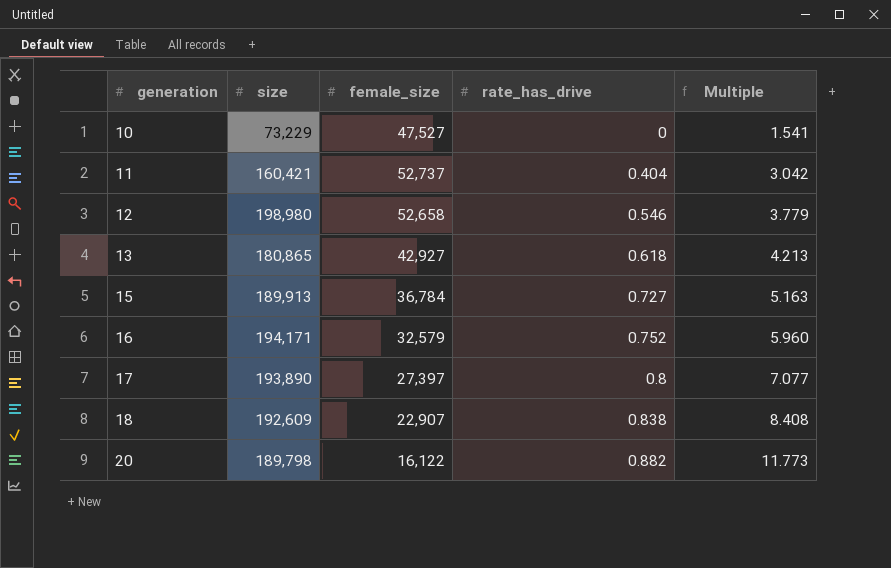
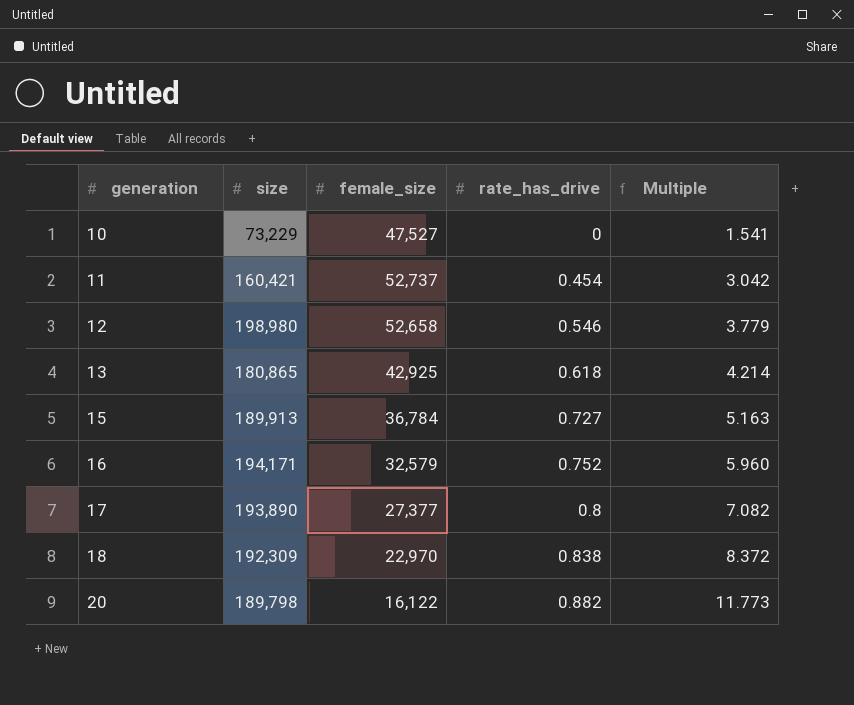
11 | rate_has_drive: 0.404 -> 0.454
13 | female_size: 42,927 -> 42,925
13 | Multiple: 4.213 -> 4.214
17 | female_size: 27,397 -> 27,377
17 | Multiple: 7.077 -> 7.082
18 | size: 192,609 -> 192,309
18 | female_size: 22,907 -> 22,970
18 | Multiple: 8.408 -> 8.372

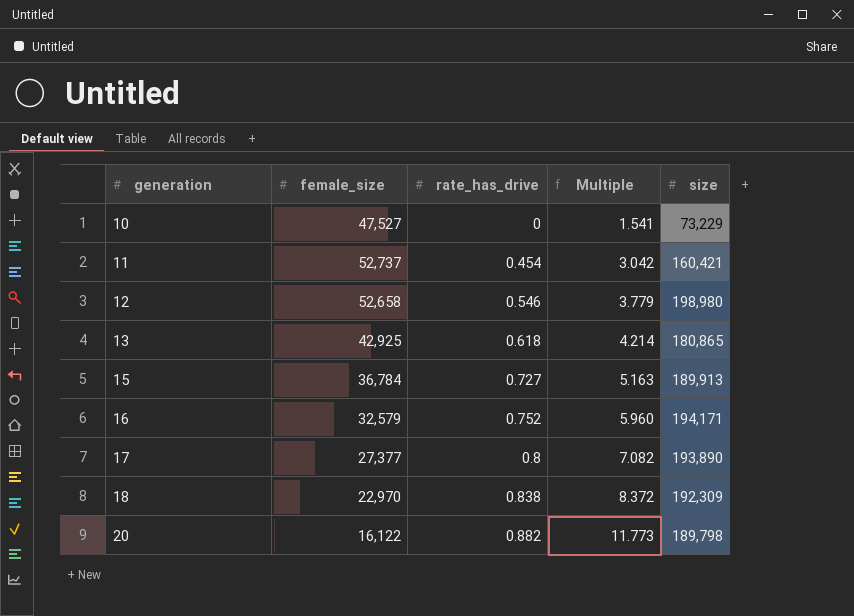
column size | position: 2 -> 5

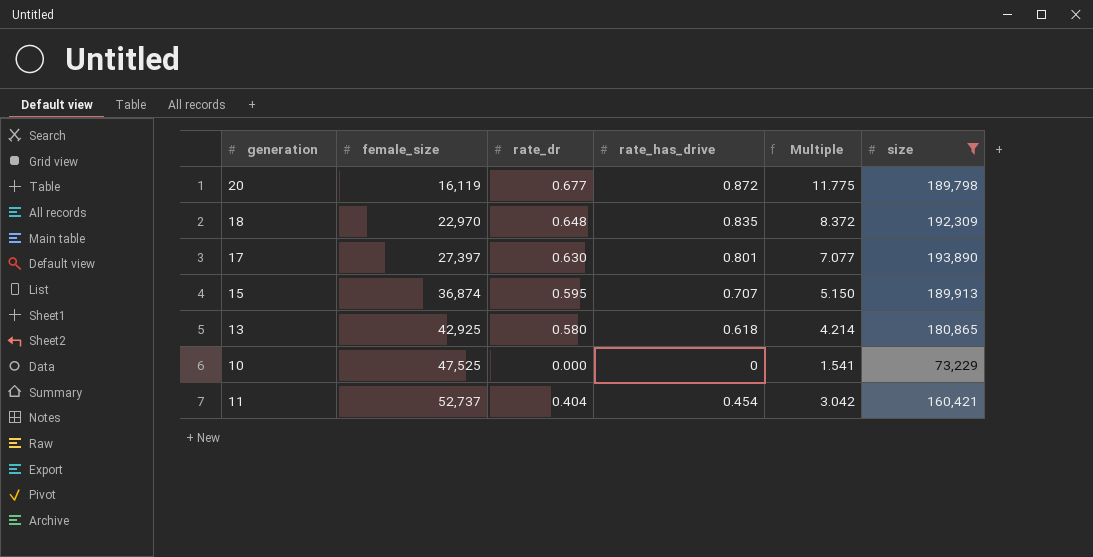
filter: none -> size <= 193,890
row order: generation ascending -> female_size ascending
column rate_dr | position: none -> 3
20 | female_size: 16,122 -> 16,119
20 | rate_has_drive: 0.882 -> 0.872
20 | Multiple: 11.773 -> 11.775
18 | rate_has_drive: 0.838 -> 0.835
17 | female_size: 27,377 -> 27,397
17 | rate_has_drive: 0.8 -> 0.801
17 | Multiple: 7.082 -> 7.077
15 | female_size: 36,784 -> 36,874
15 | rate_has_drive: 0.727 -> 0.707
15 | Multiple: 5.163 -> 5.150
10 | female_size: 47,527 -> 47,525

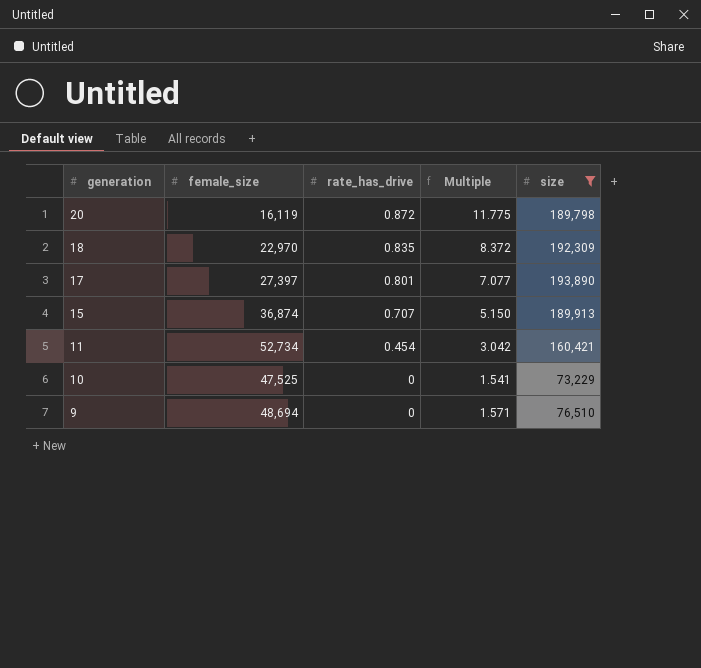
row order: female_size ascending -> generation descending
column rate_dr | position: 3 -> none
row 13: 42,925 | 0.580 | 0.618 | 4.214 | 180,865 -> none
11 | female_size: 52,737 -> 52,734
row 9: none -> 48,694 | 0 | 1.571 | 76,510

